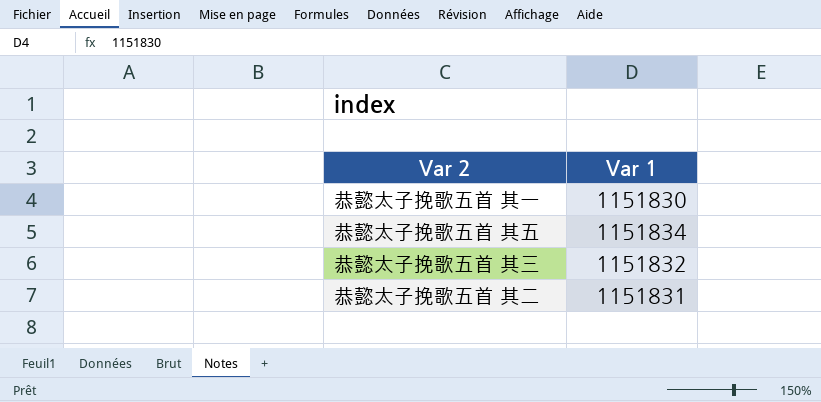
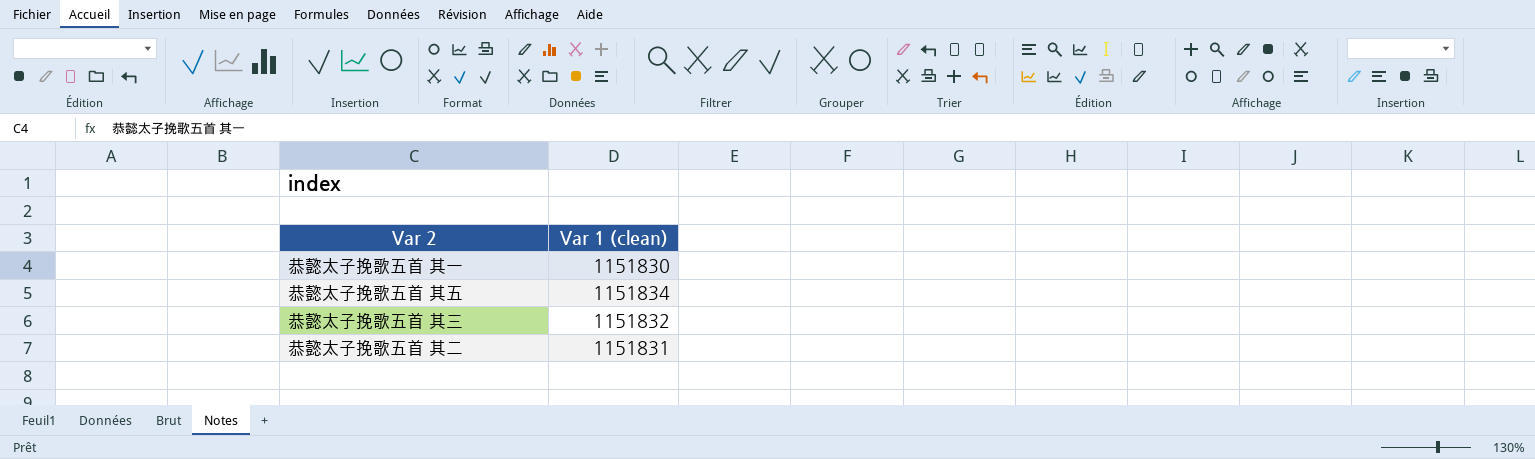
column name: Var 1 -> Var 1 (clean)

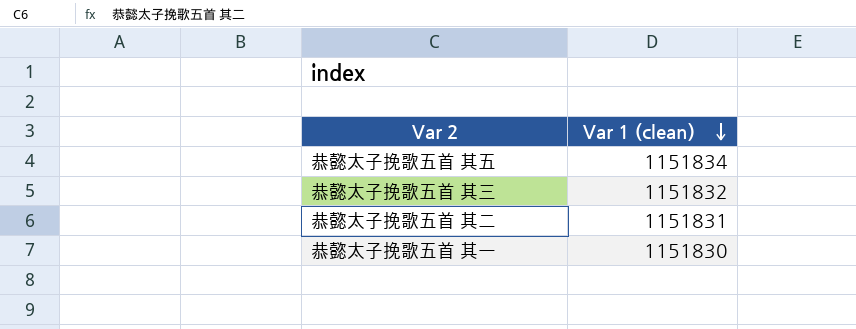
row order: none -> Var 1 (clean) descending

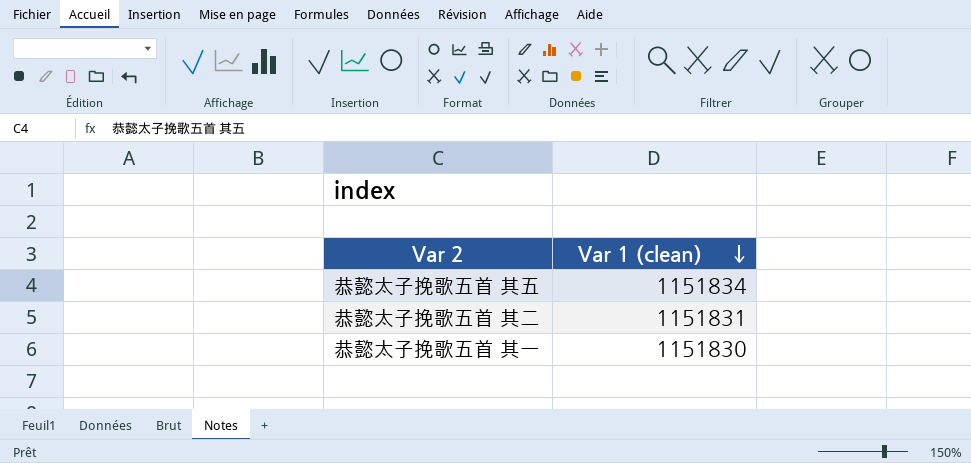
row 恭懿太子挽歌五首 其三: 1151832 -> none

